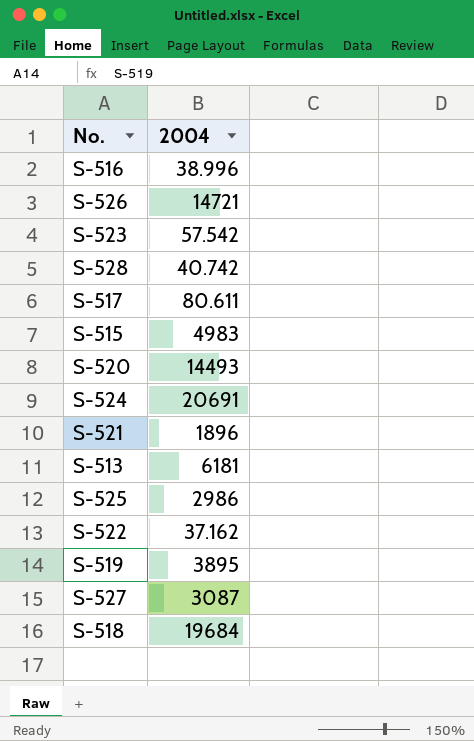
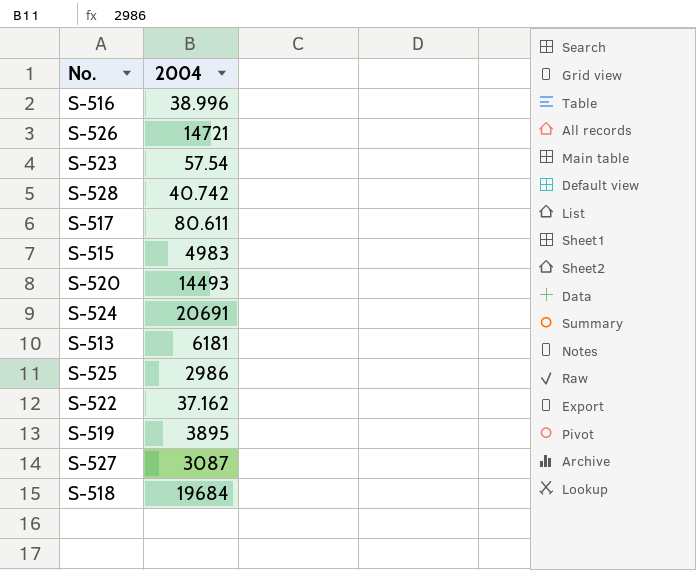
row S-521: 1896 -> none
S-523 | 2004: 57.542 -> 57.54

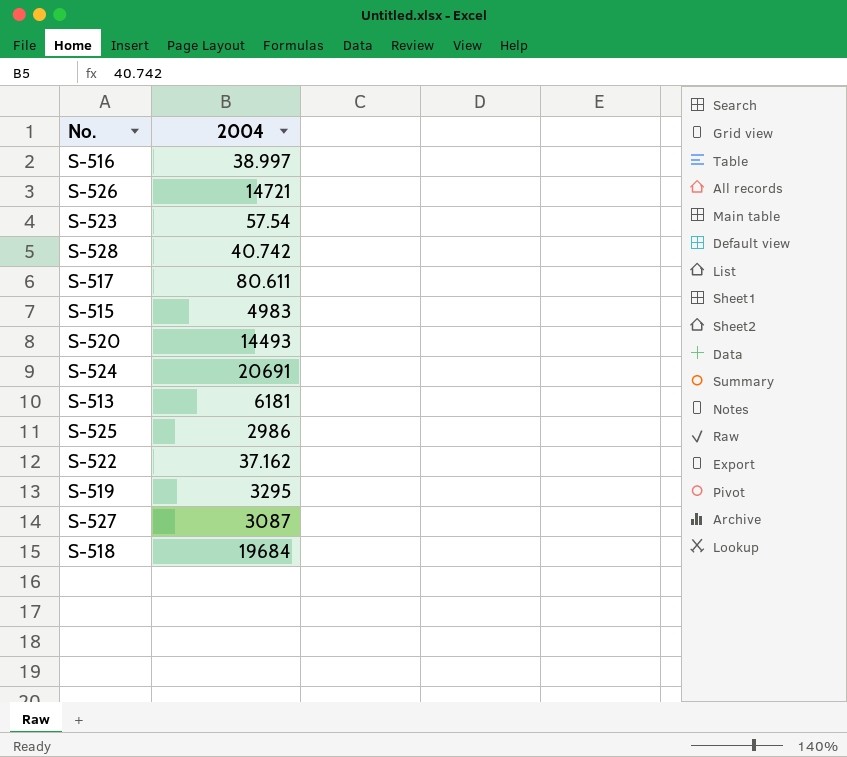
S-516 | 2004: 38.996 -> 38.997
S-519 | 2004: 3895 -> 3295

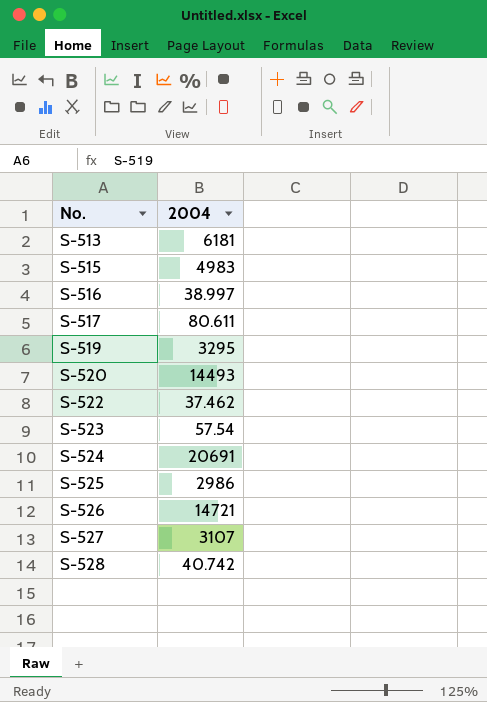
row order: none -> No. ascending
row S-518: 19684 -> none
S-522 | 2004: 37.162 -> 37.462
S-527 | 2004: 3087 -> 3107

